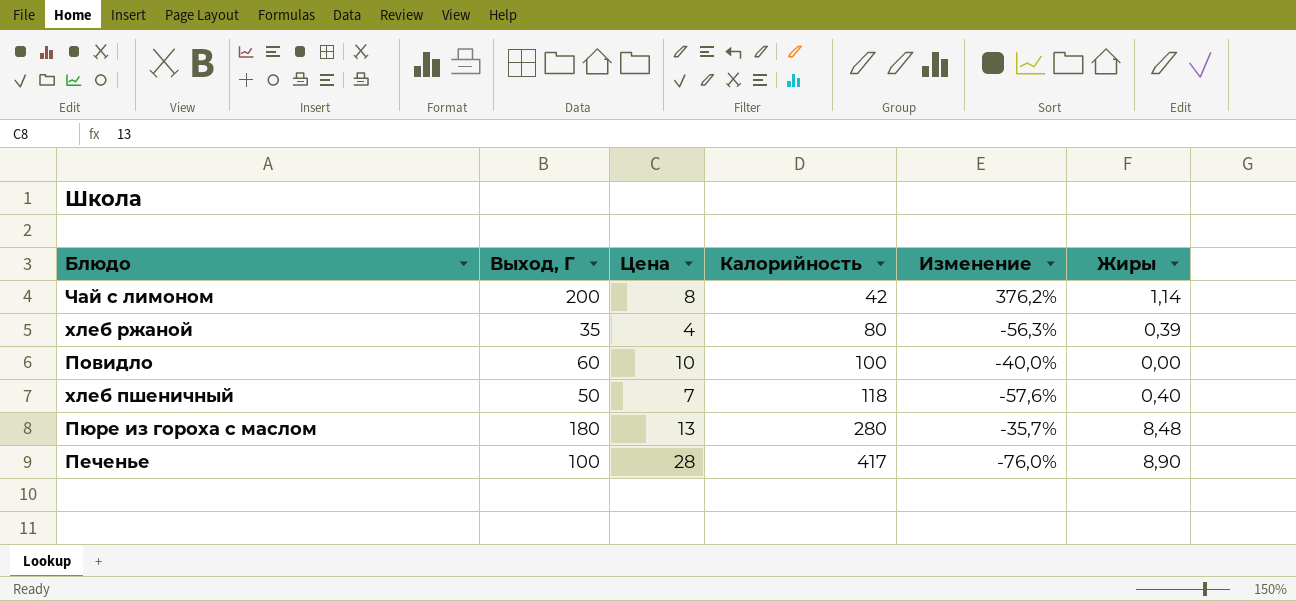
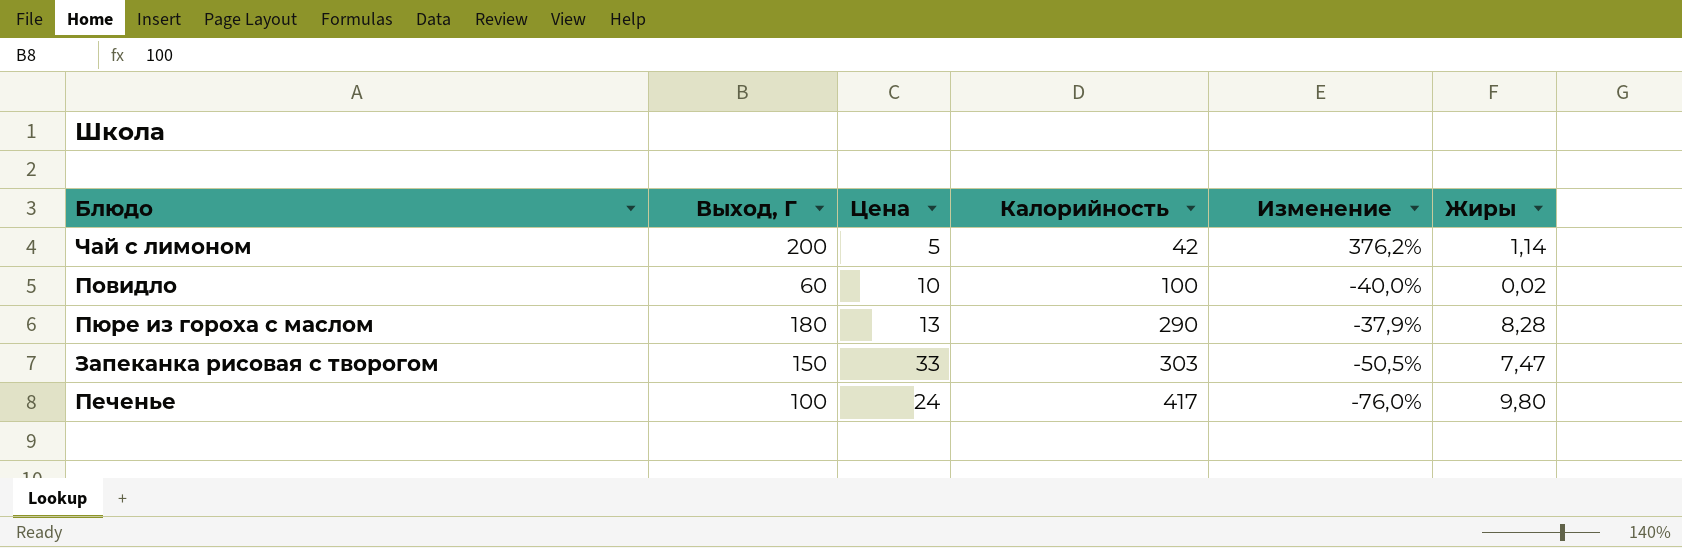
row хлеб ржаной: 35 | 4 | 80 | -56,3% | 0,39 -> none
row хлеб пшеничный: 50 | 7 | 118 | -57,6% | 0,40 -> none
Чай с лимоном | Цена: 8 -> 5
Повидло | Жиры: 0,00 -> 0,02
Пюре из гороха с маслом | Калорийность: 280 -> 290
Пюре из гороха с маслом | Изменение: -35,7% -> -37,9%
Пюре из гороха с маслом | Жиры: 8,48 -> 8,28
row Запеканка рисовая с творогом: none -> 150 | 33 | 303 | -50,5% | 7,47
Печенье | Цена: 28 -> 24
Печенье | Жиры: 8,90 -> 9,80

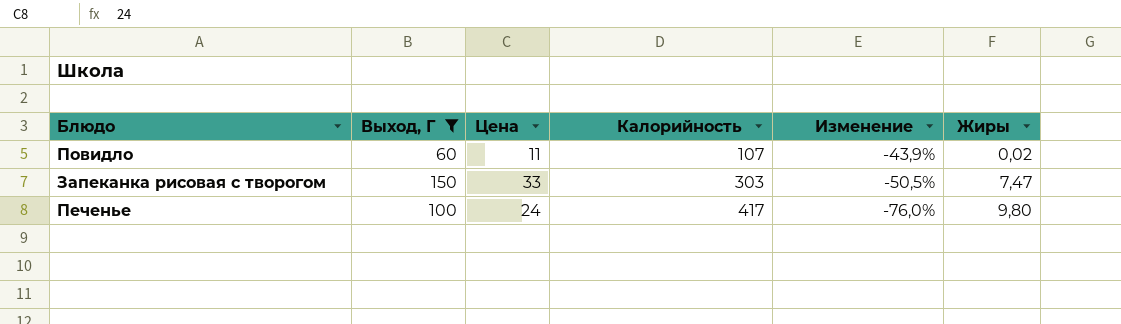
filter: none -> Выход, Г <= 150
Повидло | Цена: 10 -> 11
Повидло | Калорийность: 100 -> 107
Повидло | Изменение: -40,0% -> -43,9%

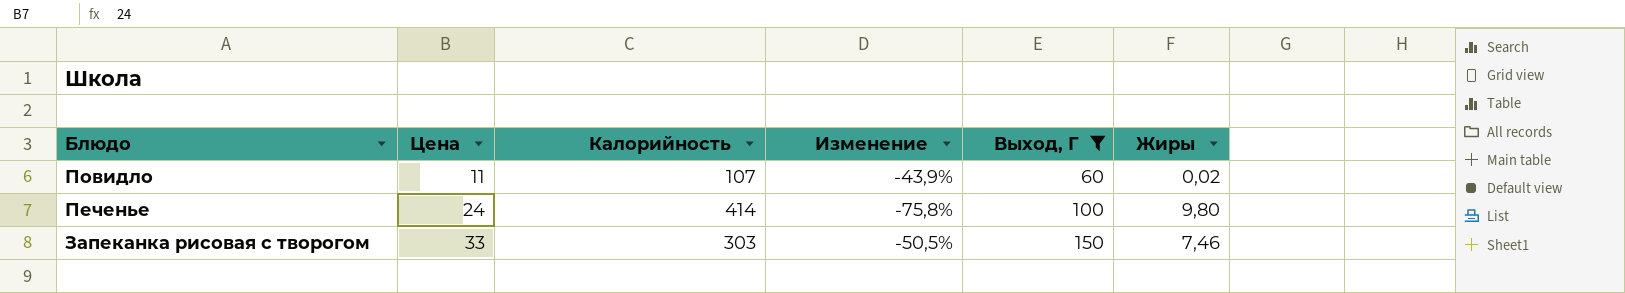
row order: Калорийность ascending -> Блюдо descending
column Выход, Г | position: 2 -> 5
Печенье | Калорийность: 417 -> 414
Печенье | Изменение: -76,0% -> -75,8%
Запеканка рисовая с творогом | Жиры: 7,47 -> 7,46

